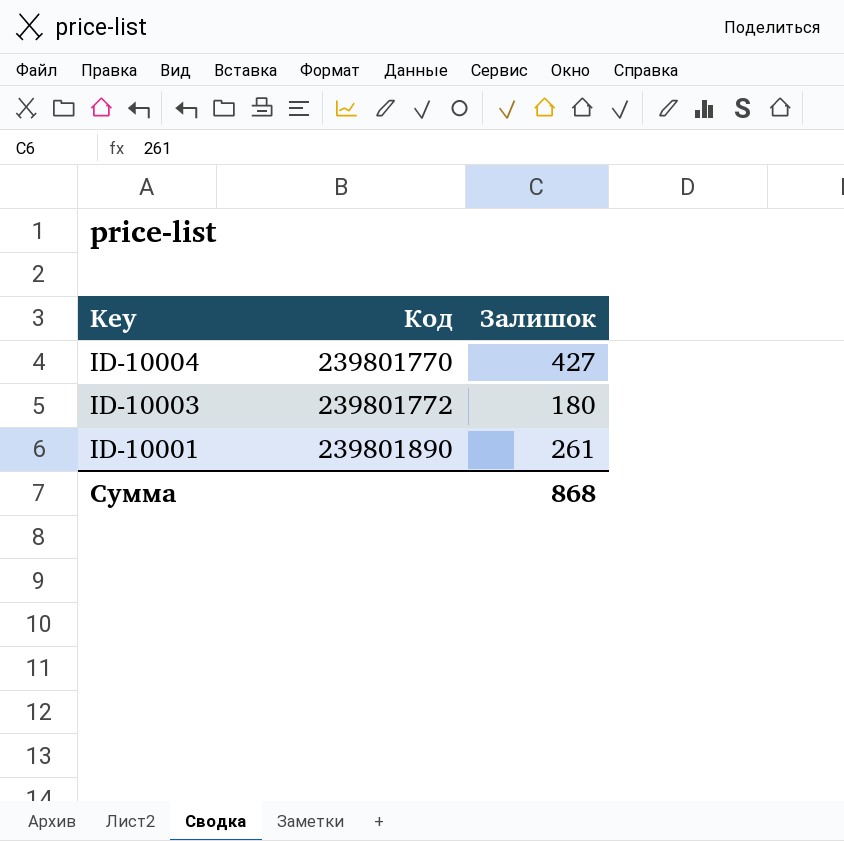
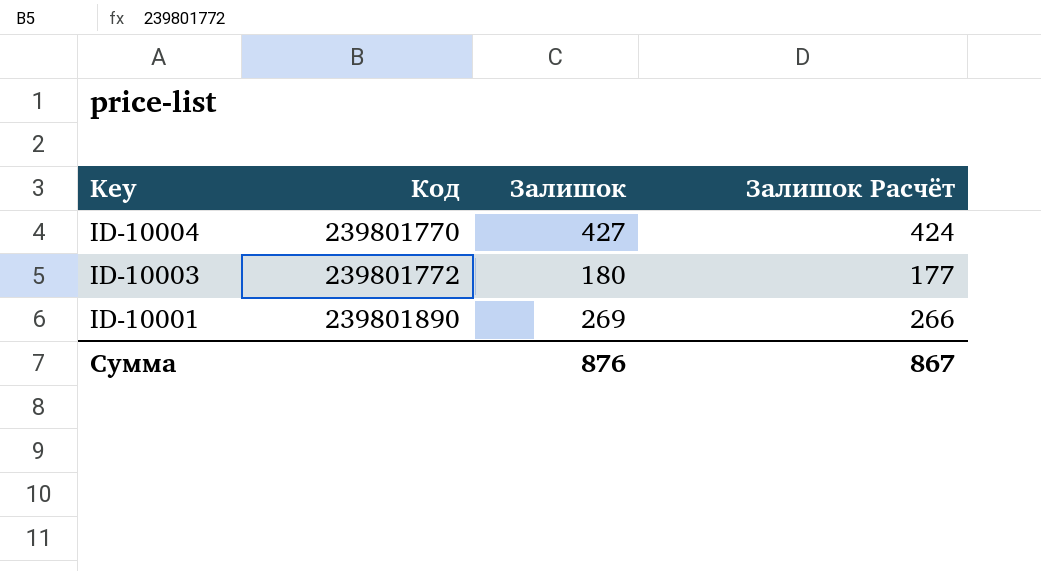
column Залишок Расчёт | formula: none -> [Залишок] - 3
ID-10001 | Залишок: 261 -> 269
Сумма | Залишок: 868 -> 876

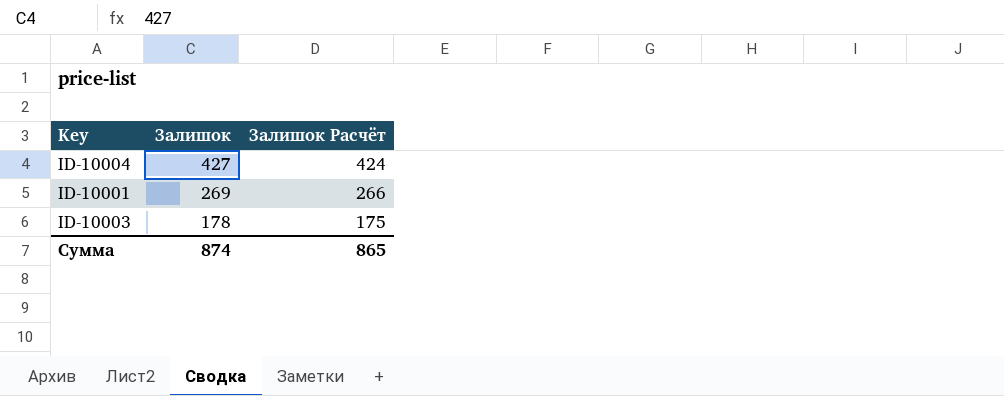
row order: Key descending -> Залишок descending
column Код | position: 2 -> none
ID-10003 | Залишок: 180 -> 178
ID-10003 | Залишок Расчёт: 177 -> 175
Сумма | Залишок: 876 -> 874
Сумма | Залишок Расчёт: 867 -> 865

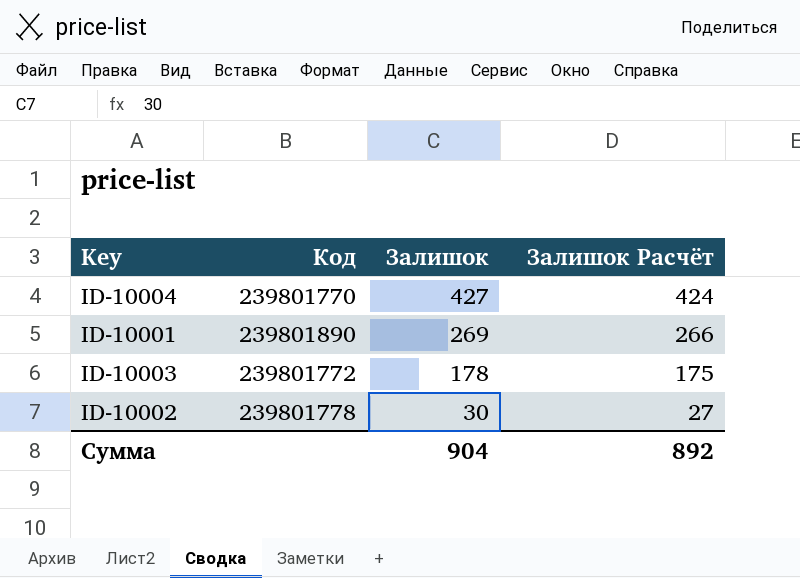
column Код | position: none -> 2
row ID-10002: none -> 239801778 | 30 | 27
Сумма | Залишок: 874 -> 904
Сумма | Залишок Расчёт: 865 -> 892

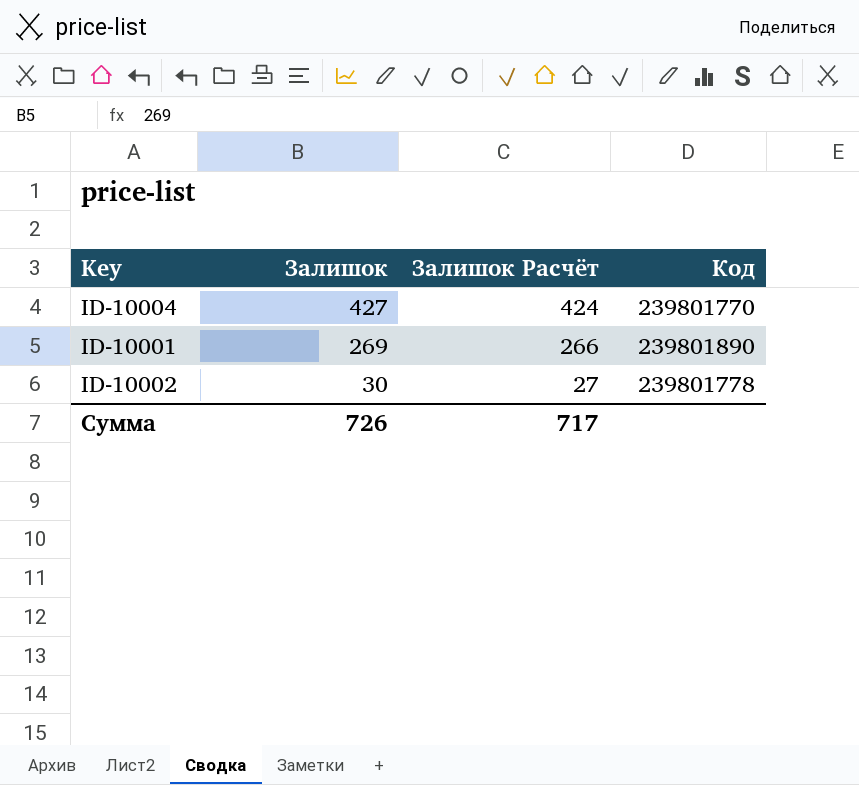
column Код | position: 2 -> 4
row ID-10003: 239801772 | 178 | 175 -> none
Сумма | Залишок: 904 -> 726
Сумма | Залишок Расчёт: 892 -> 717

